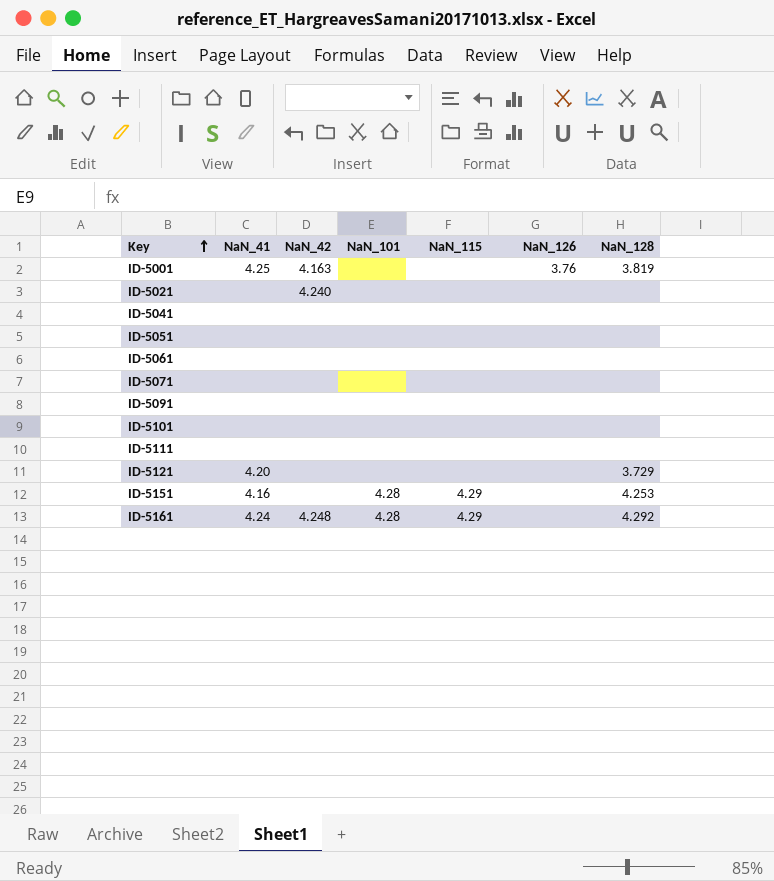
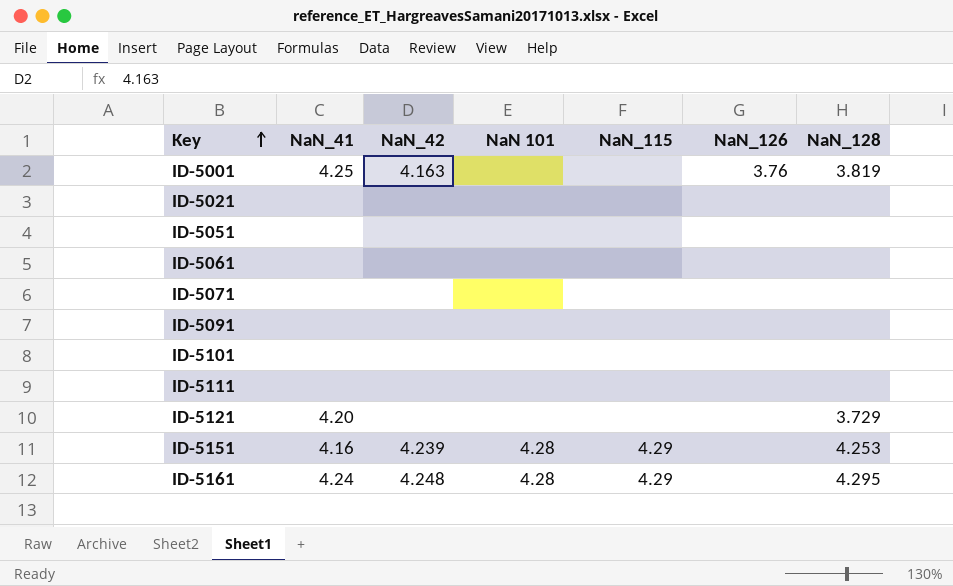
column name: NaN_101 -> NaN 101
row ID-5041: none | none | none | none | none | none -> none
ID-5021 | NaN_42: 4.240 -> none
ID-5151 | NaN_42: none -> 4.239
ID-5161 | NaN_128: 4.292 -> 4.295

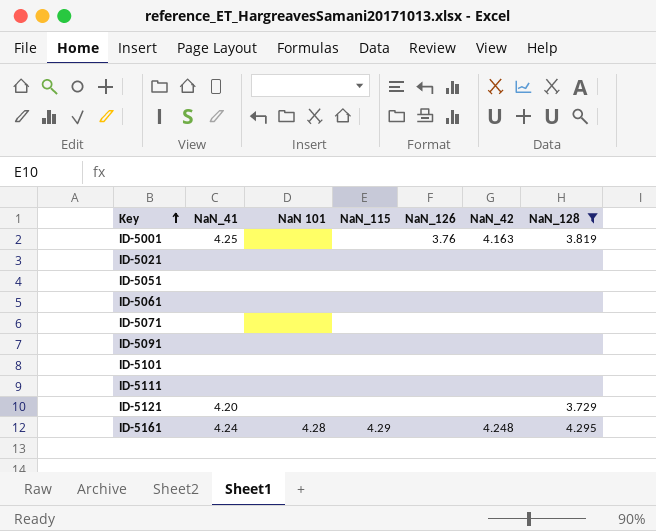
filter: none -> NaN_128 != 4.253
column NaN_42 | position: 3 -> 6

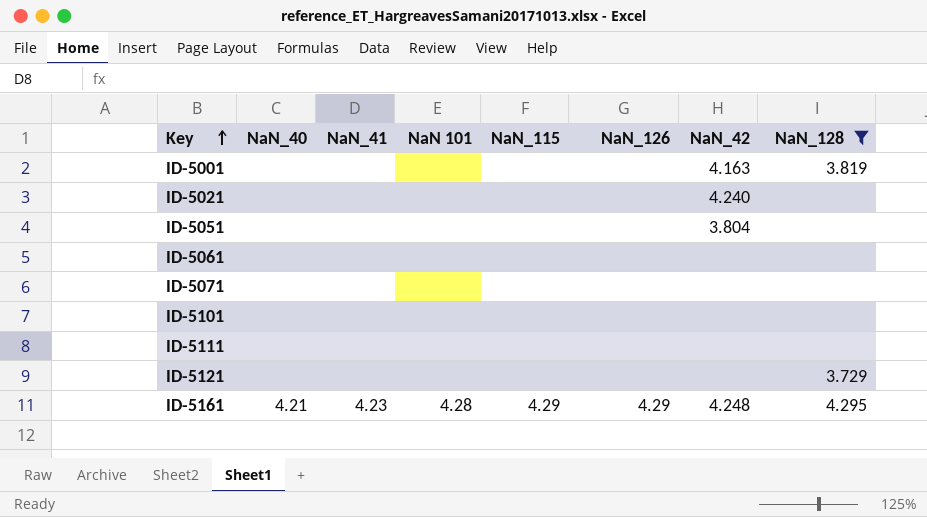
column NaN_40 | position: none -> 2
row ID-5091: none | none | none | none | none | none -> none
ID-5001 | NaN_41: 4.25 -> none
ID-5001 | NaN_126: 3.76 -> none
ID-5021 | NaN_42: none -> 4.240
ID-5051 | NaN_42: none -> 3.804
ID-5121 | NaN_41: 4.20 -> none
ID-5161 | NaN_41: 4.24 -> 4.23
ID-5161 | NaN_126: none -> 4.29

